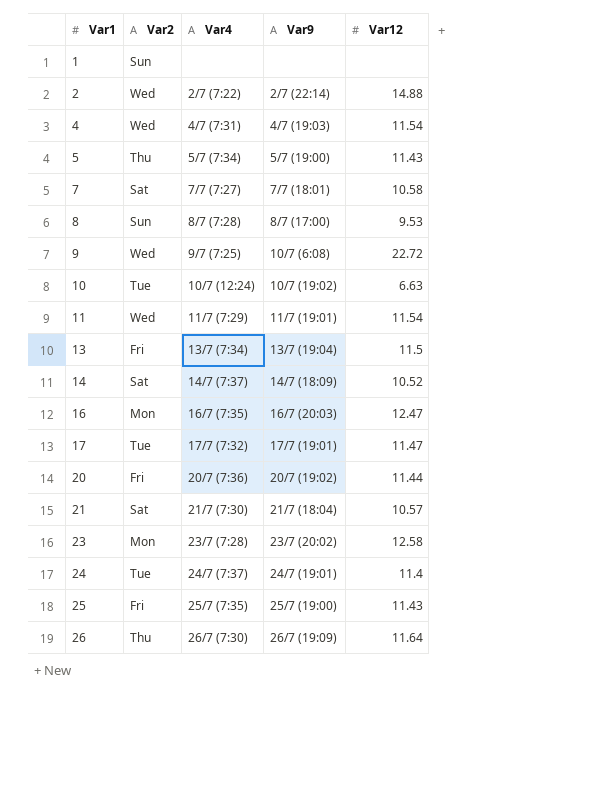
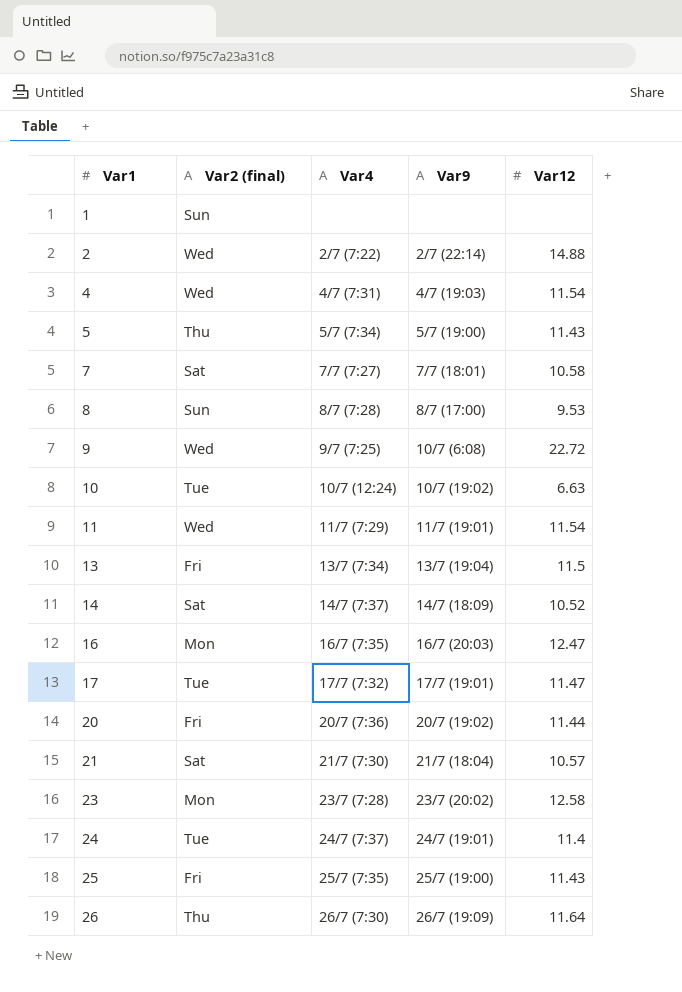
column name: Var2 -> Var2 (final)

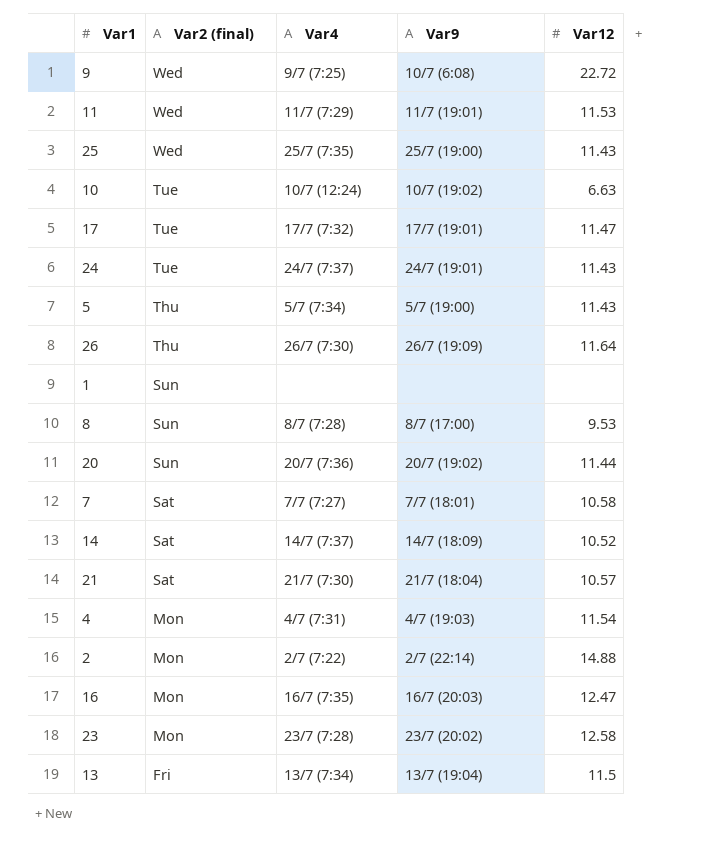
row order: Var1 ascending -> Var2 (final) descending
11 | Var12: 11.54 -> 11.53
25 | Var2 (final): Fri -> Wed
24 | Var12: 11.4 -> 11.43
20 | Var2 (final): Fri -> Sun
4 | Var2 (final): Wed -> Mon
2 | Var2 (final): Wed -> Mon

